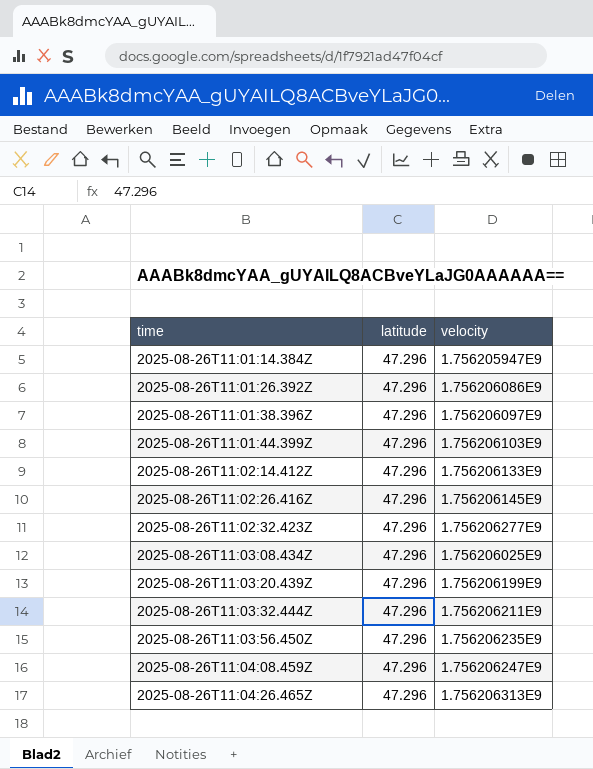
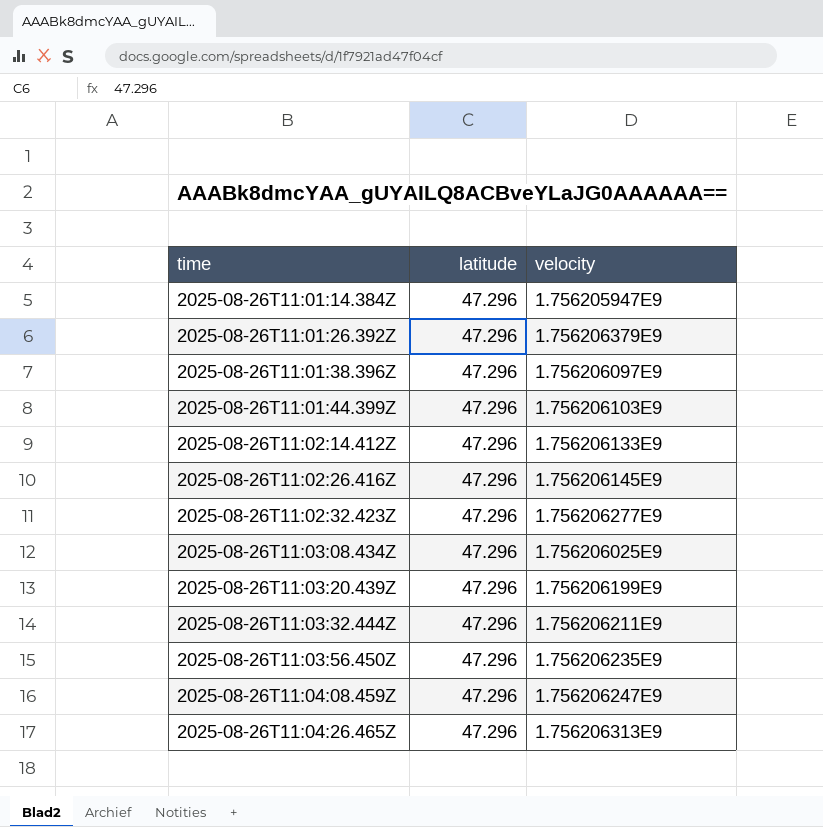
2025-08-26T11:01:26.392Z | velocity: 1.756206086E9 -> 1.756206379E9

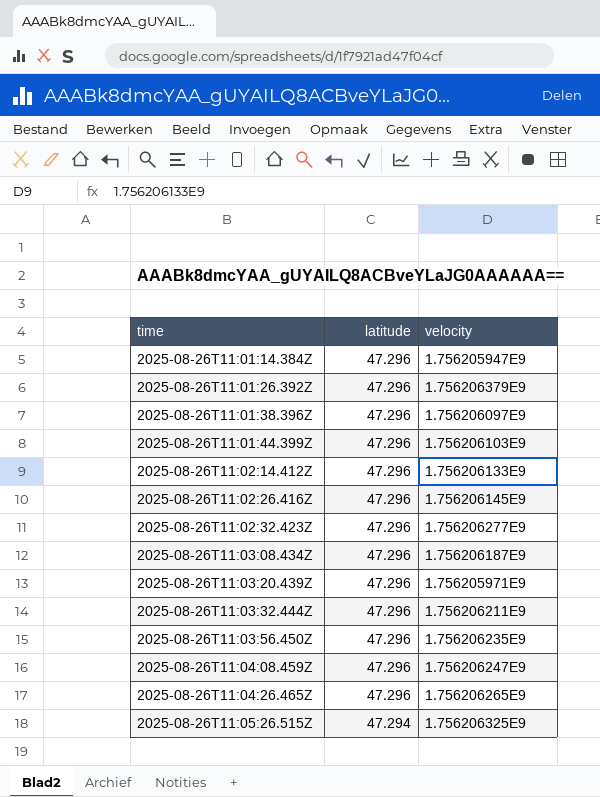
2025-08-26T11:03:08.434Z | velocity: 1.756206025E9 -> 1.756206187E9
2025-08-26T11:03:20.439Z | velocity: 1.756206199E9 -> 1.756205971E9
2025-08-26T11:04:26.465Z | velocity: 1.756206313E9 -> 1.756206265E9
row 2025-08-26T11:05:26.515Z: none -> 47.294 | 1.756206325E9

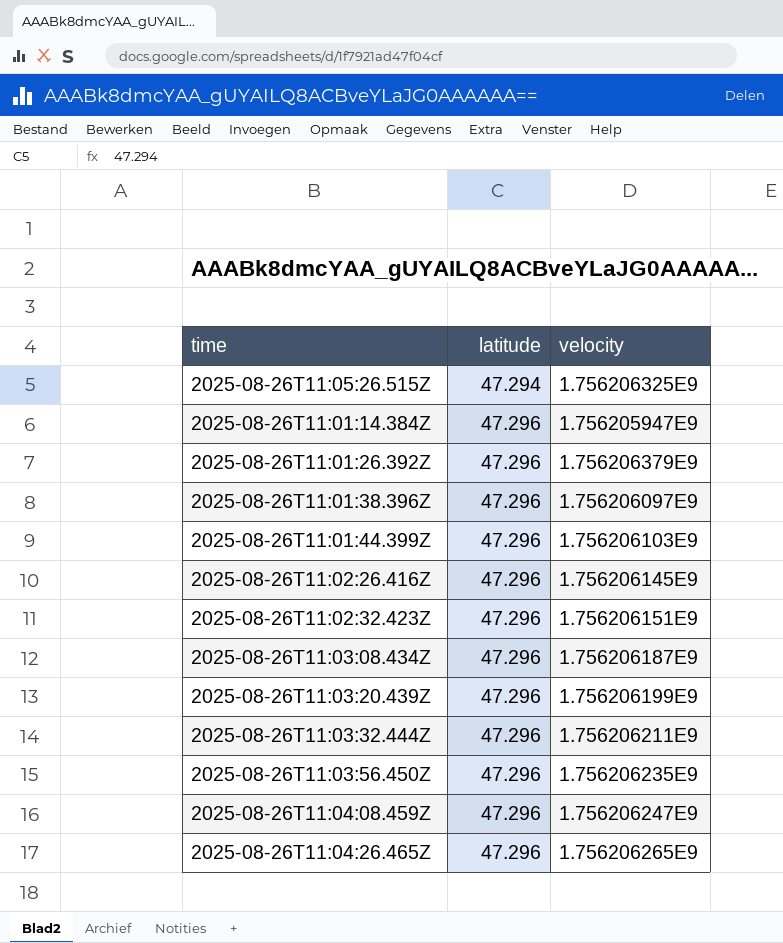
row order: time ascending -> latitude ascending
row 2025-08-26T11:02:14.412Z: 47.296 | 1.756206133E9 -> none
2025-08-26T11:02:32.423Z | velocity: 1.756206277E9 -> 1.756206151E9
2025-08-26T11:03:20.439Z | velocity: 1.756205971E9 -> 1.756206199E9

